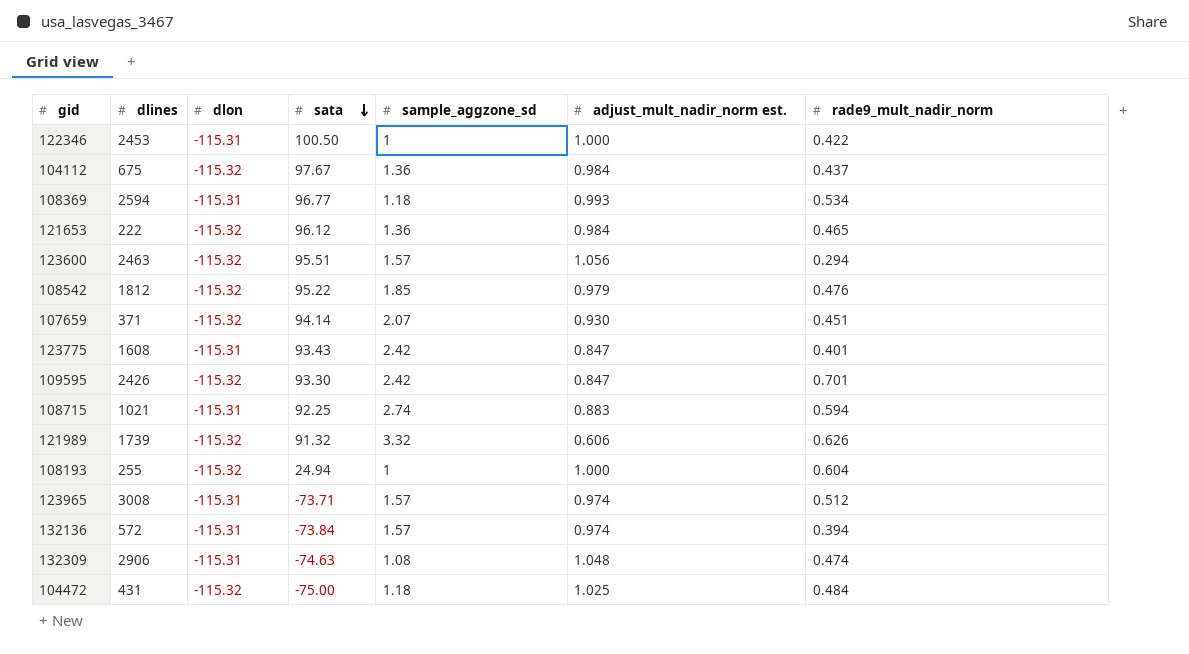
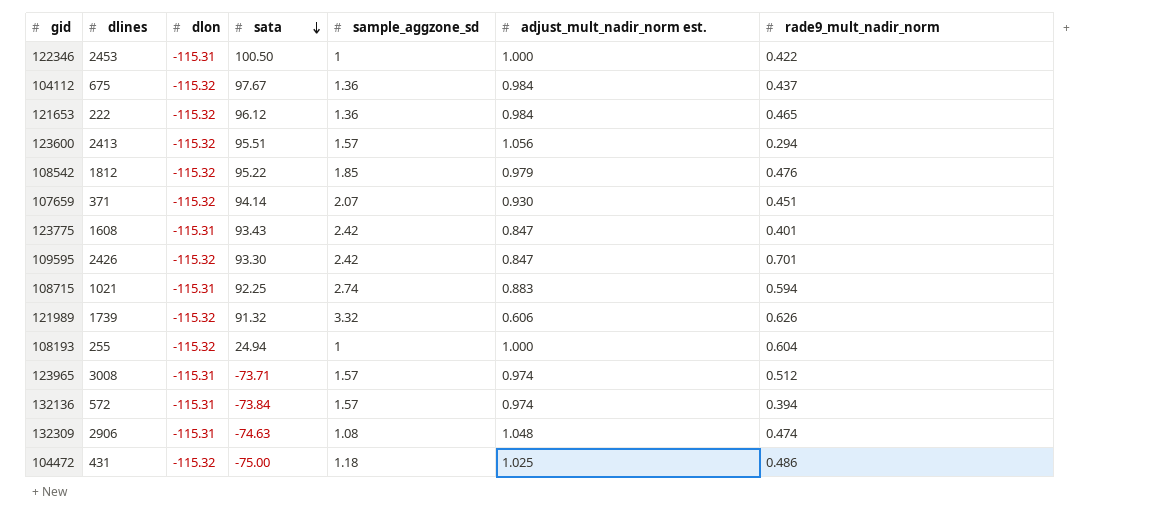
row 108369: 2594 | -115.31 | 96.77 | 1.18 | 0.993 | 0.534 -> none
123600 | dlines: 2463 -> 2413
104472 | rade9_mult_nadir_norm: 0.484 -> 0.486

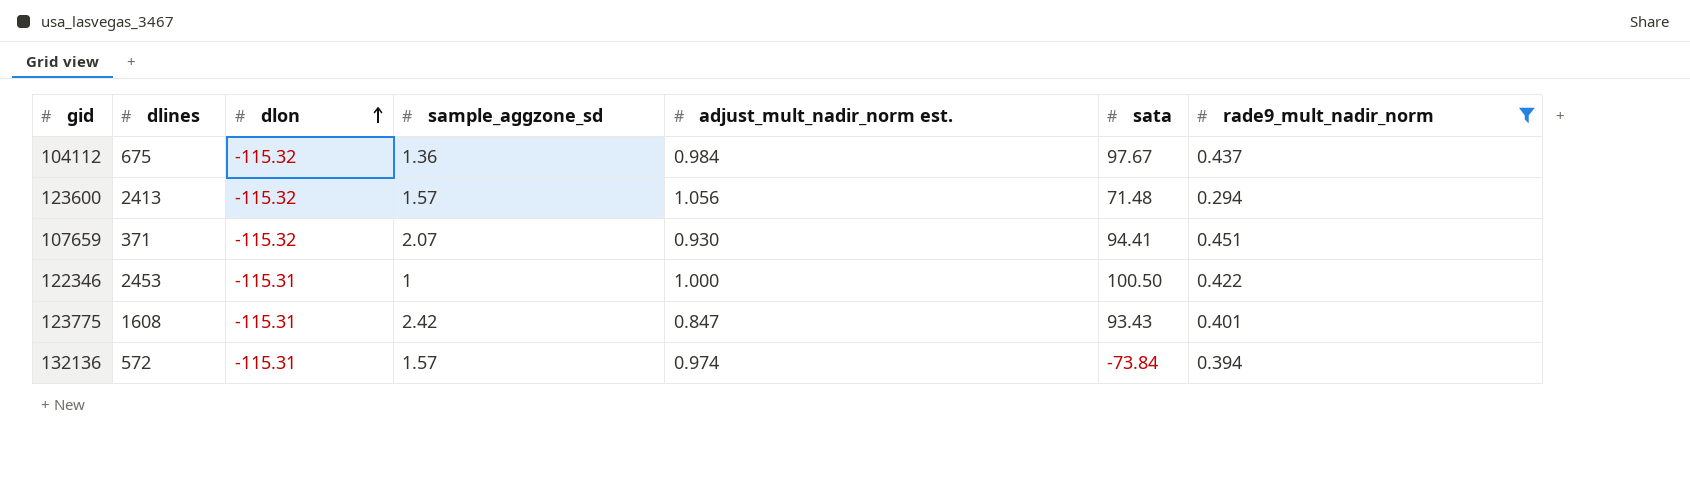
filter: none -> rade9_mult_nadir_norm <= 0.451
row order: sata descending -> dlon ascending
column sata | position: 4 -> 6
123600 | sata: 95.51 -> 71.48
107659 | sata: 94.14 -> 94.41

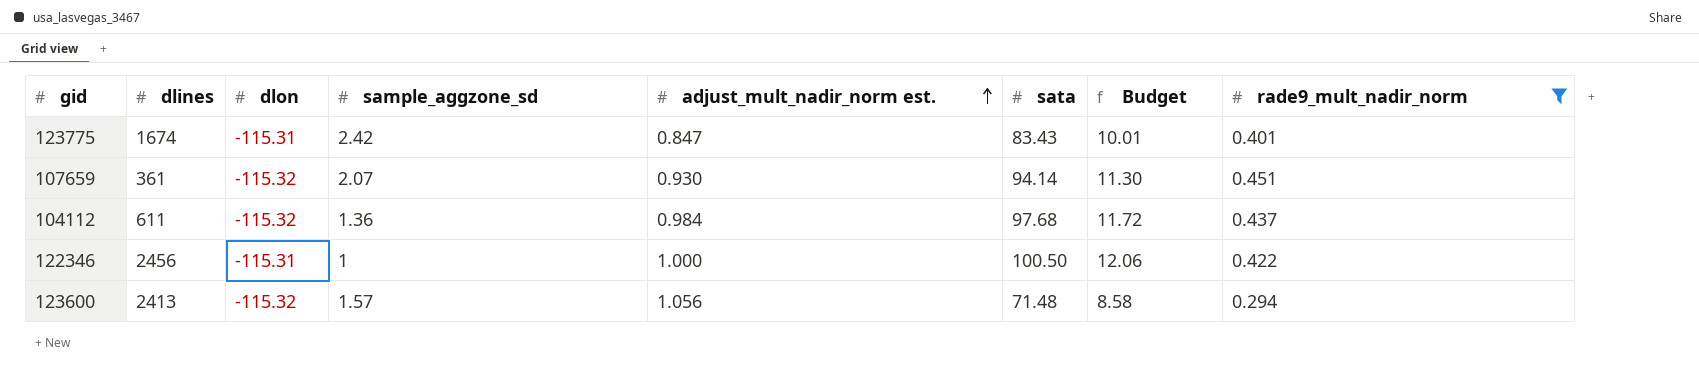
row order: dlon ascending -> adjust_mult_nadir_norm est. ascending
column Budget | formula: none -> [sata] * 0.12
row 132136: 572 | -115.31 | 1.57 | 0.974 | -73.84 | 0.394 -> none
123775 | dlines: 1608 -> 1674
123775 | sata: 93.43 -> 83.43
107659 | dlines: 371 -> 361
107659 | sata: 94.41 -> 94.14
104112 | dlines: 675 -> 611
104112 | sata: 97.67 -> 97.68
122346 | dlines: 2453 -> 2456

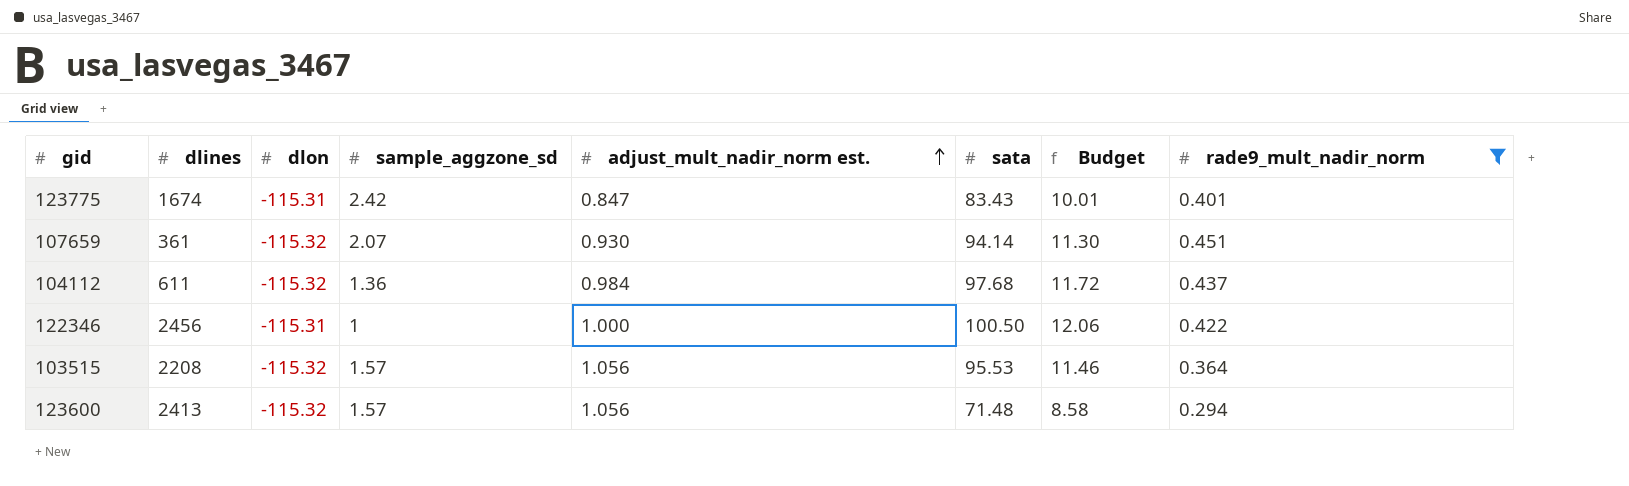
row 103515: none -> 2208 | -115.32 | 1.57 | 1.056 | 95.53 | 11.46 | 0.364

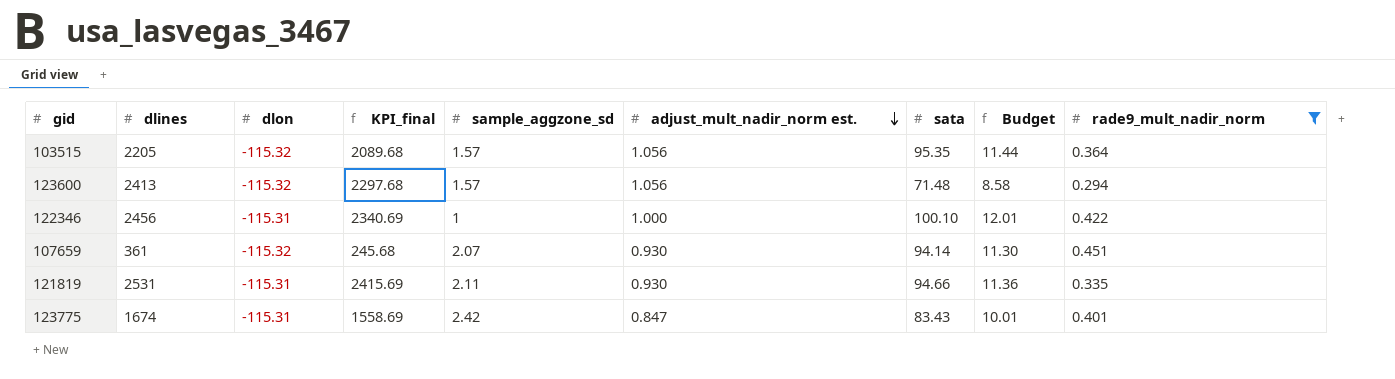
row order: adjust_mult_nadir_norm est. ascending -> adjust_mult_nadir_norm est. descending
column KPI_final | formula: none -> [dlines] + [dlon]
row 104112: 611 | -115.32 | 1.36 | 0.984 | 97.68 | 11.72 | 0.437 -> none
103515 | dlines: 2208 -> 2205
103515 | sata: 95.53 -> 95.35
103515 | Budget: 11.46 -> 11.44
122346 | sata: 100.50 -> 100.10
122346 | Budget: 12.06 -> 12.01
row 121819: none -> 2531 | -115.31 | 2415.69 | 2.11 | 0.930 | 94.66 | 11.36 | 0.335

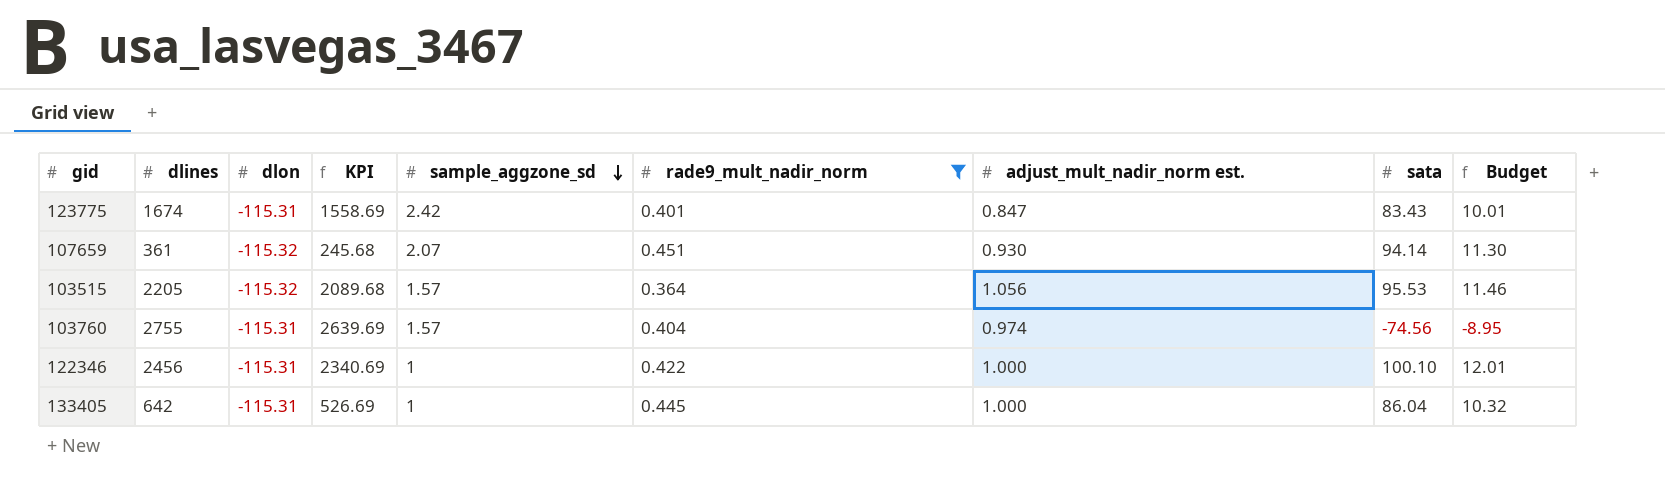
row order: adjust_mult_nadir_norm est. descending -> sample_aggzone_sd descending
column name: KPI_final -> KPI
column rade9_mult_nadir_norm | position: 9 -> 6
row 123600: 2413 | -115.32 | 2297.68 | 1.57 | 1.056 | 71.48 | 8.58 | 0.294 -> none
row 121819: 2531 | -115.31 | 2415.69 | 2.11 | 0.930 | 94.66 | 11.36 | 0.335 -> none
103515 | sata: 95.35 -> 95.53
103515 | Budget: 11.44 -> 11.46
row 103760: none -> 2755 | -115.31 | 2639.69 | 1.57 | 0.404 | 0.974 | -74.56 | -8.95
row 133405: none -> 642 | -115.31 | 526.69 | 1 | 0.445 | 1.000 | 86.04 | 10.32

